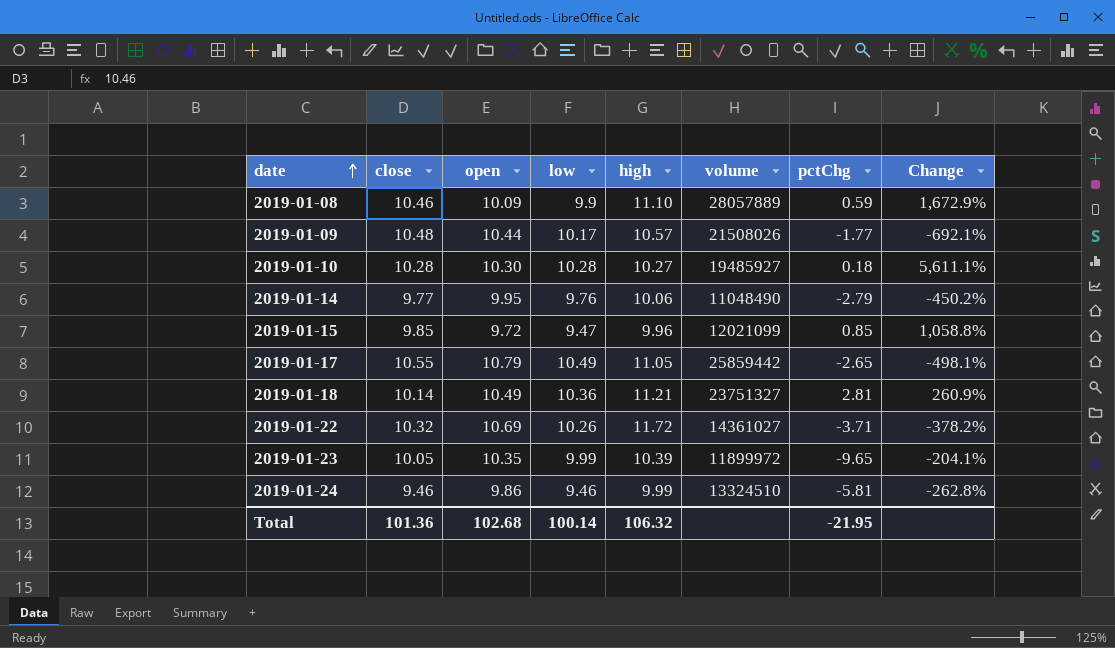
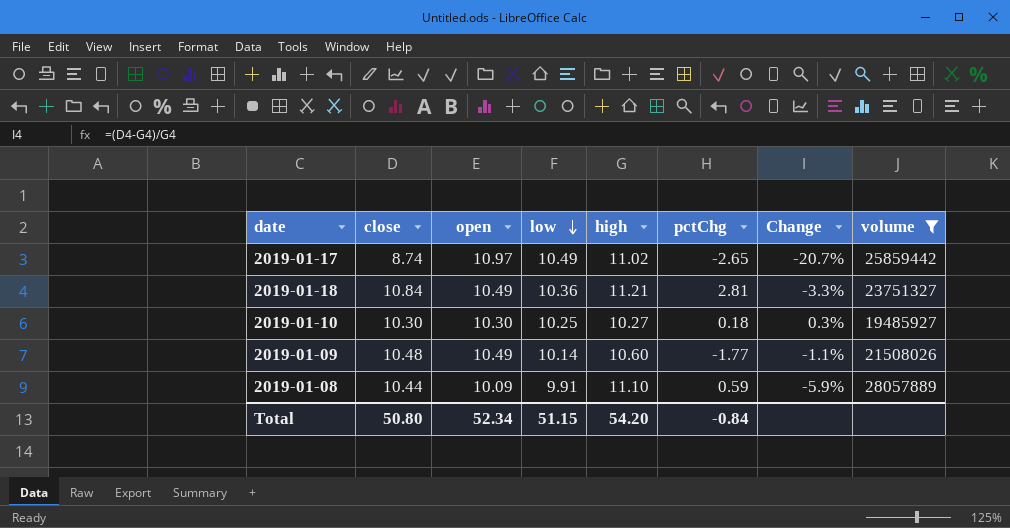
filter: none -> volume >= 19485927
row order: date ascending -> low descending
column Change | formula: ([close] - [pctChg]) / [pctChg] -> ([close] - [high]) / [high]
column volume | position: 6 -> 8
2019-01-17 | close: 10.55 -> 8.74
2019-01-17 | open: 10.79 -> 10.97
2019-01-17 | high: 11.05 -> 11.02
2019-01-18 | close: 10.14 -> 10.84
2019-01-10 | close: 10.28 -> 10.30
2019-01-10 | low: 10.28 -> 10.25
2019-01-09 | open: 10.44 -> 10.49
2019-01-09 | low: 10.17 -> 10.14
2019-01-09 | high: 10.57 -> 10.60
2019-01-08 | close: 10.46 -> 10.44
2019-01-08 | low: 9.9 -> 9.91
Total | close: 101.36 -> 50.80
Total | open: 102.68 -> 52.34
Total | low: 100.14 -> 51.15
Total | high: 106.32 -> 54.20
Total | pctChg: -21.95 -> -0.84

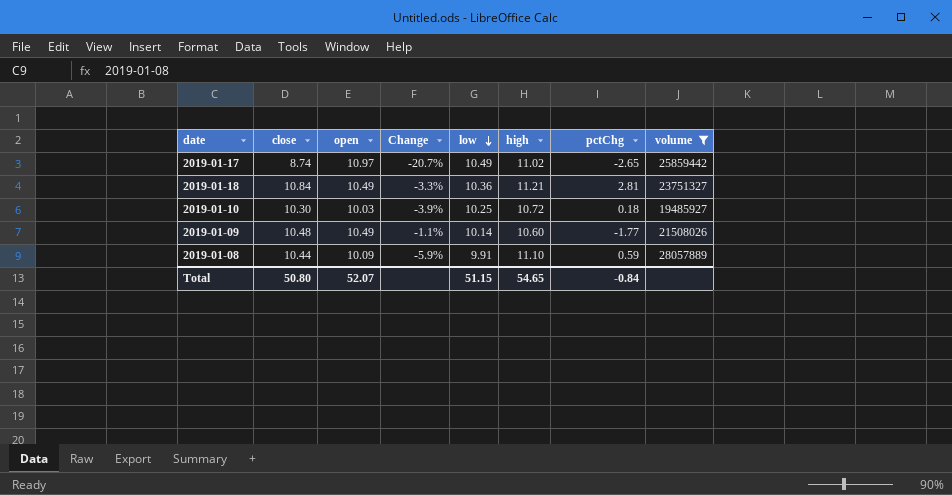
column Change | position: 7 -> 4
2019-01-10 | open: 10.30 -> 10.03
2019-01-10 | Change: 0.3% -> -3.9%
2019-01-10 | high: 10.27 -> 10.72
Total | open: 52.34 -> 52.07
Total | high: 54.20 -> 54.65

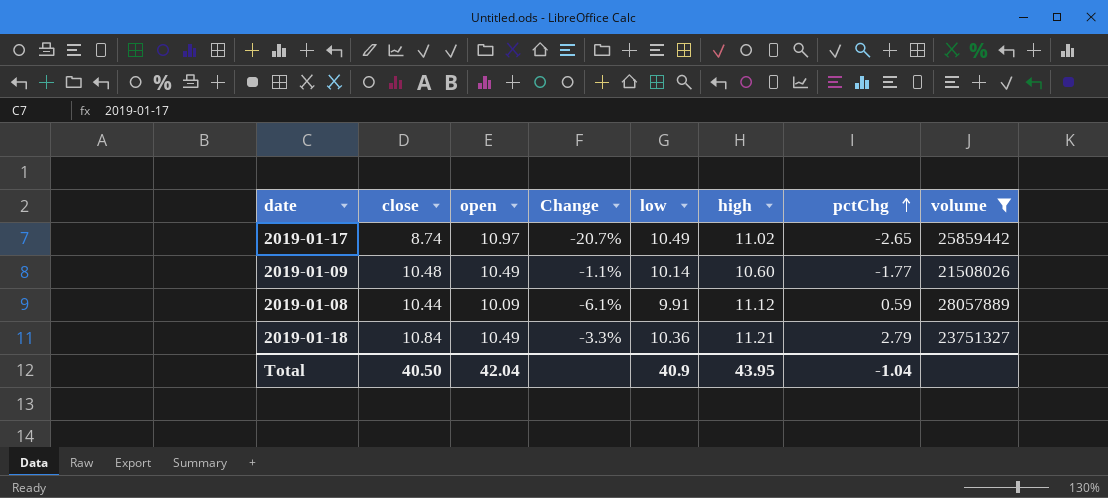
row order: low descending -> pctChg ascending
row 2019-01-10: 10.30 | 10.03 | -3.9% | 10.25 | 10.72 | 0.18 | 19485927 -> none
2019-01-08 | Change: -5.9% -> -6.1%
2019-01-08 | high: 11.10 -> 11.12
2019-01-18 | pctChg: 2.81 -> 2.79
Total | close: 50.80 -> 40.50
Total | open: 52.07 -> 42.04
Total | low: 51.15 -> 40.9
Total | high: 54.65 -> 43.95
Total | pctChg: -0.84 -> -1.04

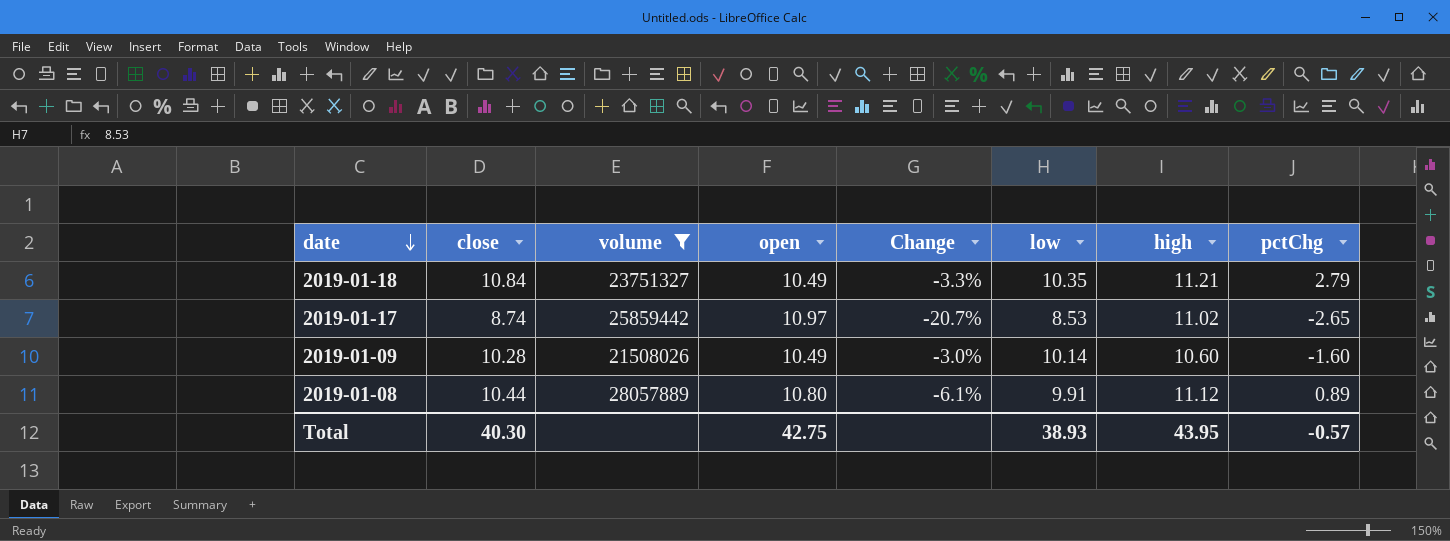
row order: pctChg ascending -> date descending
column volume | position: 8 -> 3
2019-01-18 | low: 10.36 -> 10.35
2019-01-17 | low: 10.49 -> 8.53
2019-01-09 | close: 10.48 -> 10.28
2019-01-09 | Change: -1.1% -> -3.0%
2019-01-09 | pctChg: -1.77 -> -1.60
2019-01-08 | open: 10.09 -> 10.80
2019-01-08 | pctChg: 0.59 -> 0.89
Total | close: 40.50 -> 40.30
Total | open: 42.04 -> 42.75
Total | low: 40.9 -> 38.93
Total | pctChg: -1.04 -> -0.57

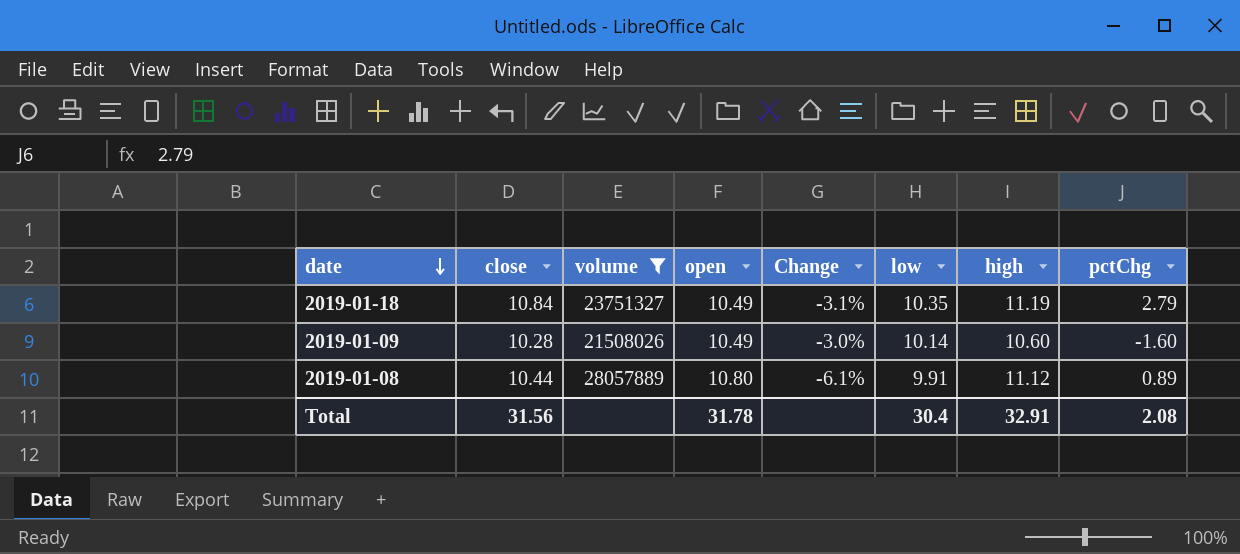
row 2019-01-17: 8.74 | 25859442 | 10.97 | -20.7% | 8.53 | 11.02 | -2.65 -> none
2019-01-18 | Change: -3.3% -> -3.1%
2019-01-18 | high: 11.21 -> 11.19
Total | close: 40.30 -> 31.56
Total | open: 42.75 -> 31.78
Total | low: 38.93 -> 30.4
Total | high: 43.95 -> 32.91
Total | pctChg: -0.57 -> 2.08

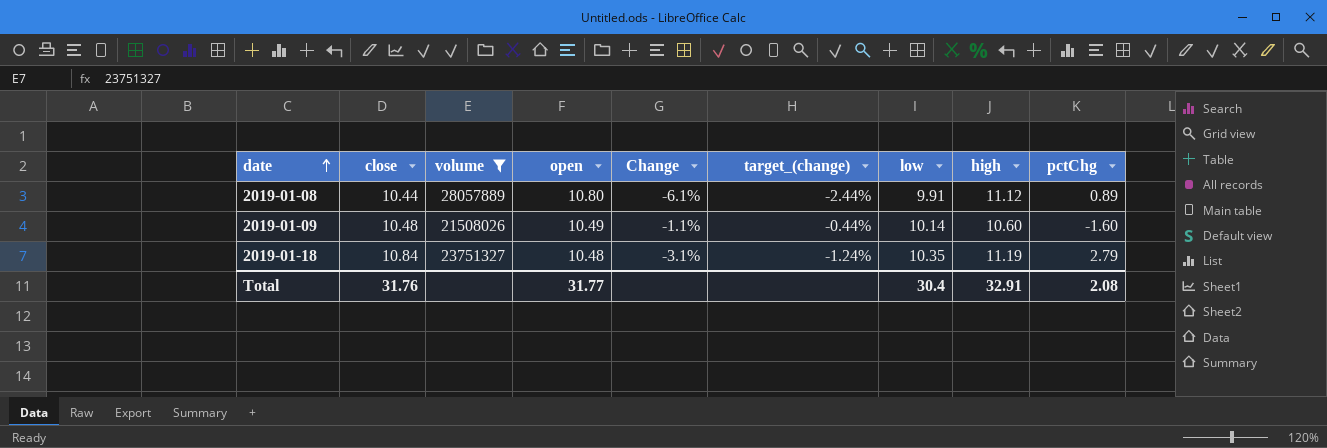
row order: date descending -> date ascending
column target_(change) | formula: none -> [Change] * 0.4
2019-01-09 | close: 10.28 -> 10.48
2019-01-09 | Change: -3.0% -> -1.1%
2019-01-18 | open: 10.49 -> 10.48
Total | close: 31.56 -> 31.76
Total | open: 31.78 -> 31.77

